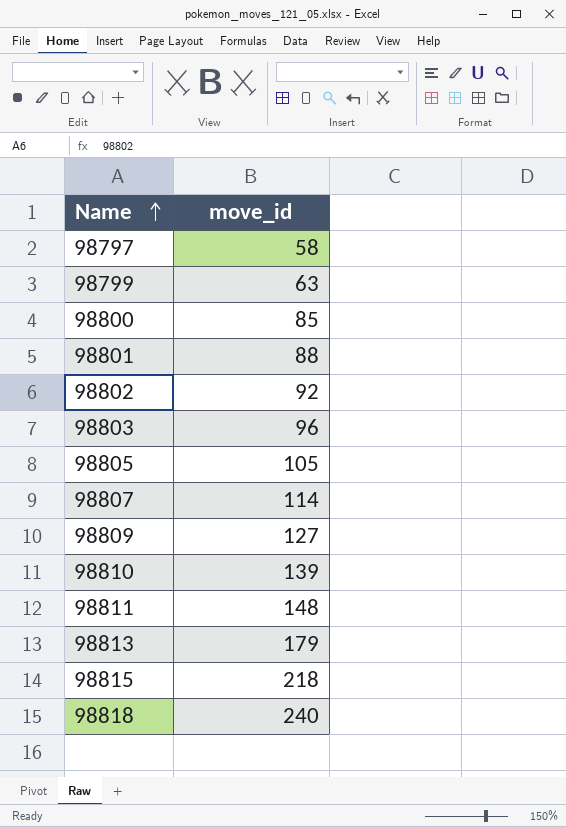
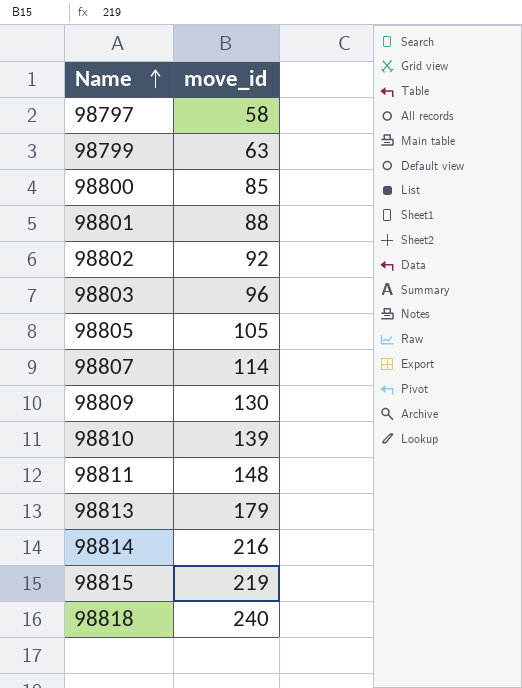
98809 | move_id: 127 -> 130
row 98814: none -> 216
98815 | move_id: 218 -> 219

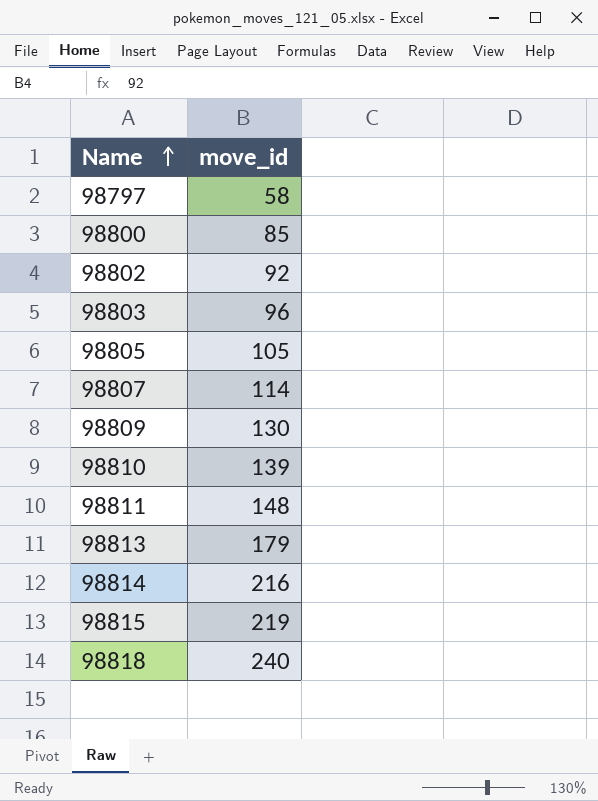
row 98799: 63 -> none
row 98801: 88 -> none

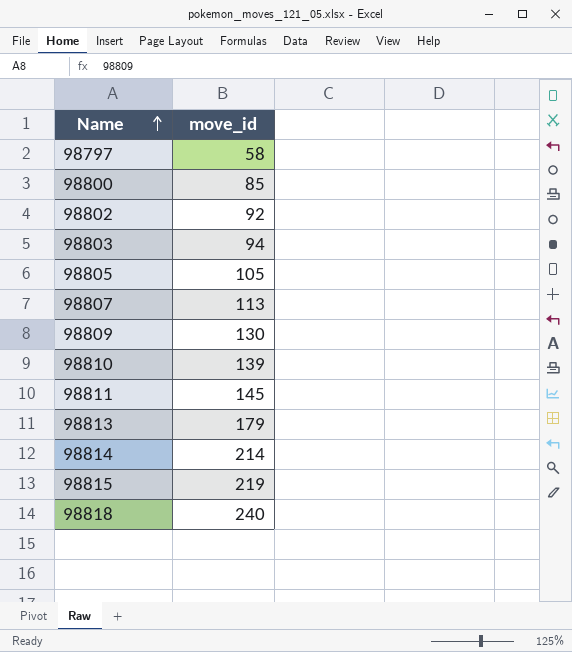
98803 | move_id: 96 -> 94
98807 | move_id: 114 -> 113
98811 | move_id: 148 -> 145
98814 | move_id: 216 -> 214

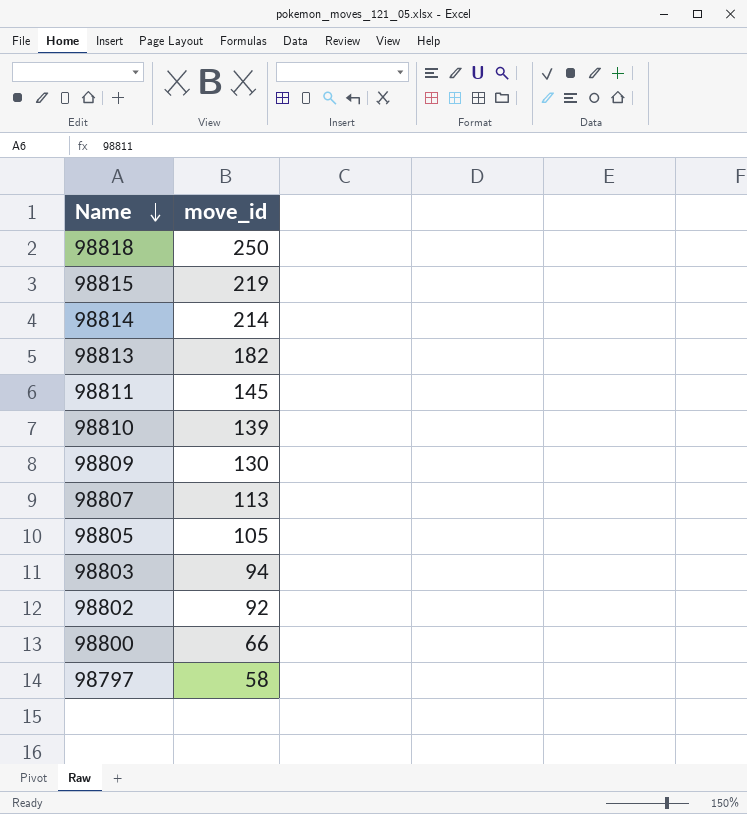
row order: Name ascending -> Name descending
98818 | move_id: 240 -> 250
98813 | move_id: 179 -> 182
98800 | move_id: 85 -> 66

